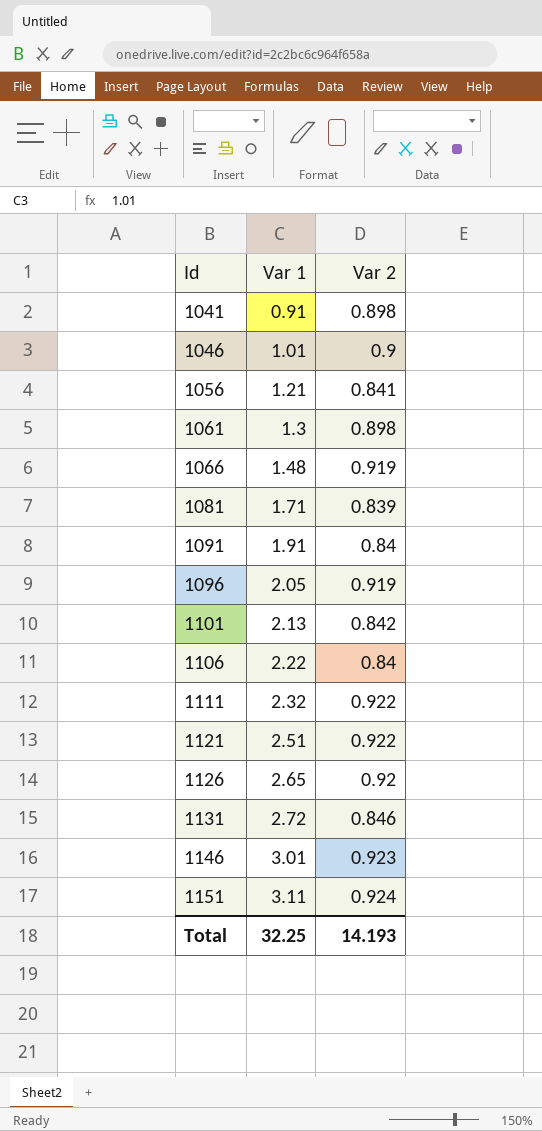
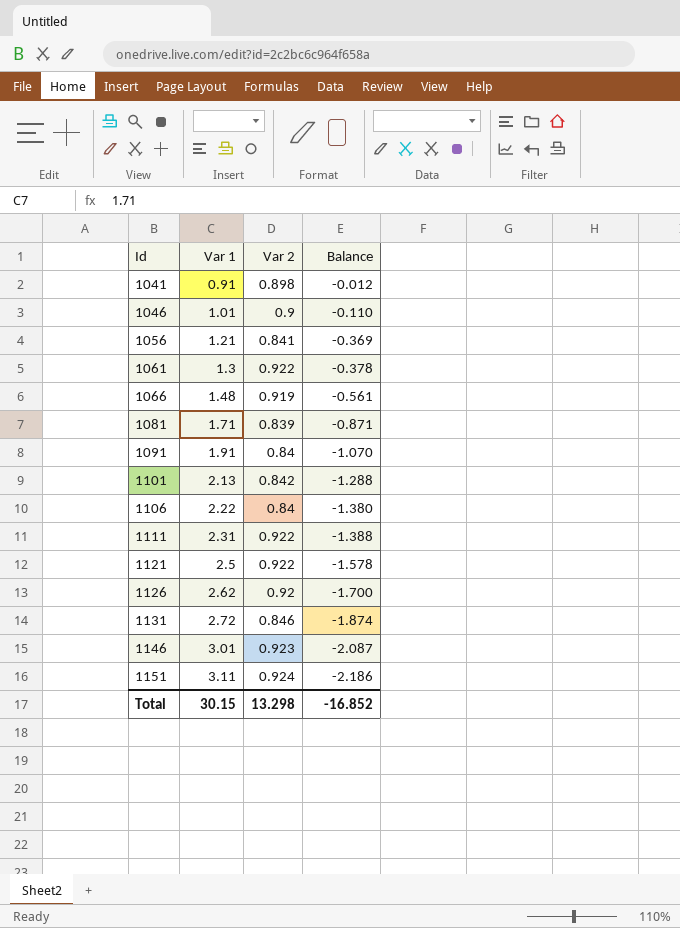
column Balance | formula: none -> [Var 2] - [Var 1]
row 1096: 2.05 | 0.919 -> none
1061 | Var 2: 0.898 -> 0.922
1111 | Var 1: 2.32 -> 2.31
1121 | Var 1: 2.51 -> 2.5
1126 | Var 1: 2.65 -> 2.62
Total | Var 1: 32.25 -> 30.15
Total | Var 2: 14.193 -> 13.298

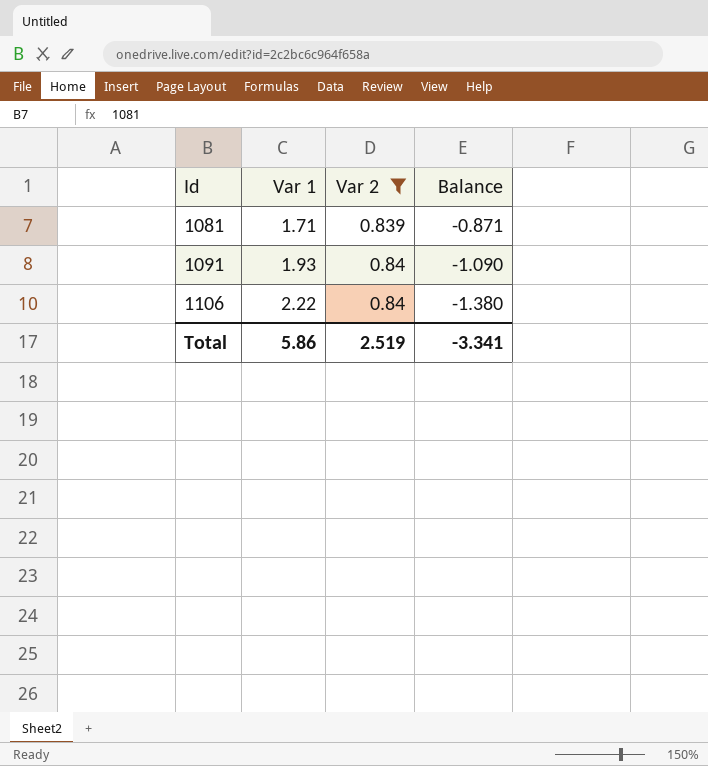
filter: none -> Var 2 <= 0.84
1091 | Var 1: 1.91 -> 1.93
1091 | Balance: -1.070 -> -1.090
Total | Var 1: 30.15 -> 5.86
Total | Var 2: 13.298 -> 2.519
Total | Balance: -16.852 -> -3.341

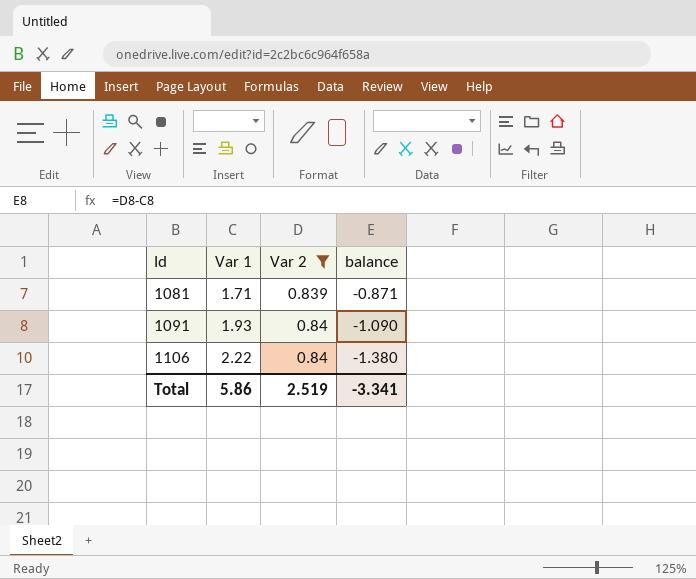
column name: Balance -> balance

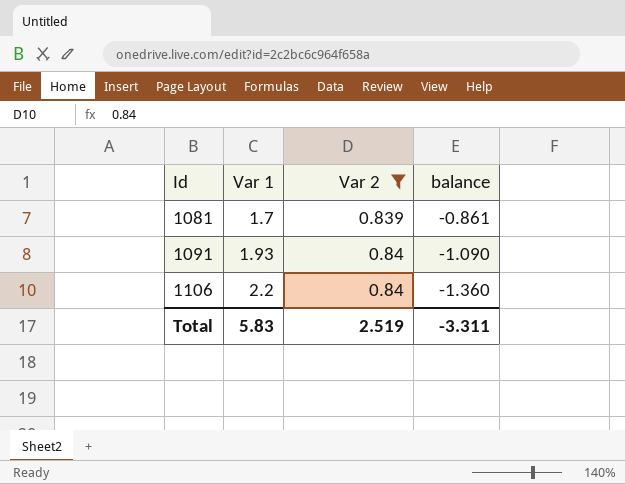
1081 | Var 1: 1.71 -> 1.7
1081 | balance: -0.871 -> -0.861
1106 | Var 1: 2.22 -> 2.2
1106 | balance: -1.380 -> -1.360
Total | Var 1: 5.86 -> 5.83
Total | balance: -3.341 -> -3.311

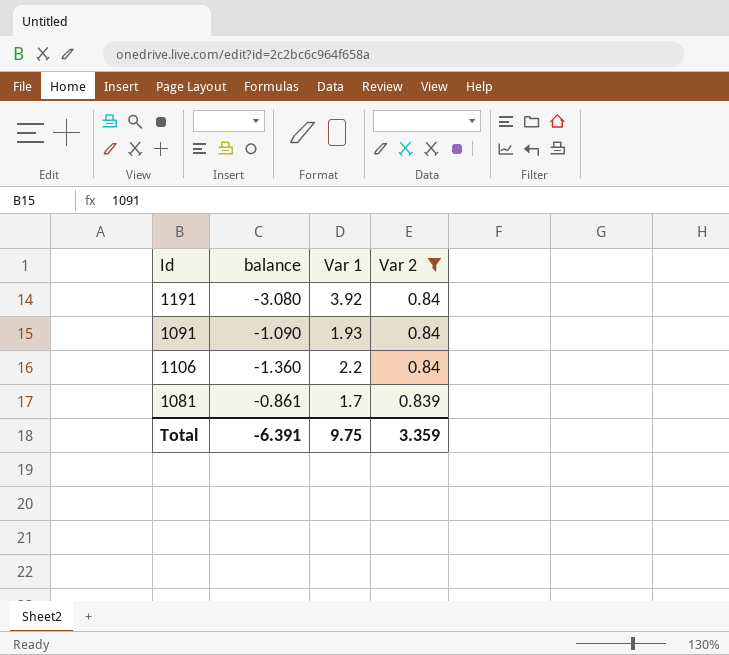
row order: Id ascending -> Var 2 descending
column balance | position: 4 -> 2
row 1191: none -> -3.080 | 3.92 | 0.84
Total | balance: -3.311 -> -6.391
Total | Var 1: 5.83 -> 9.75
Total | Var 2: 2.519 -> 3.359

